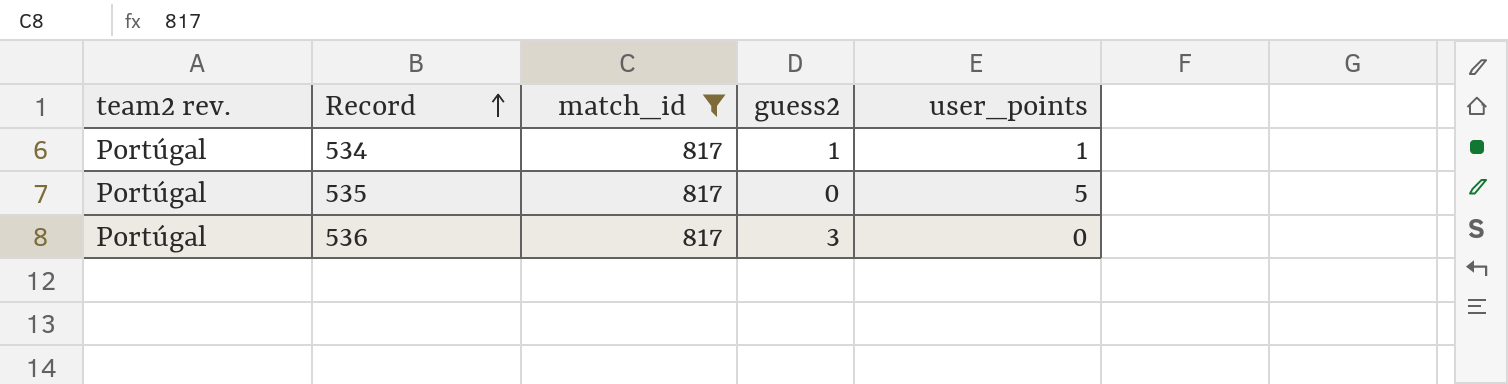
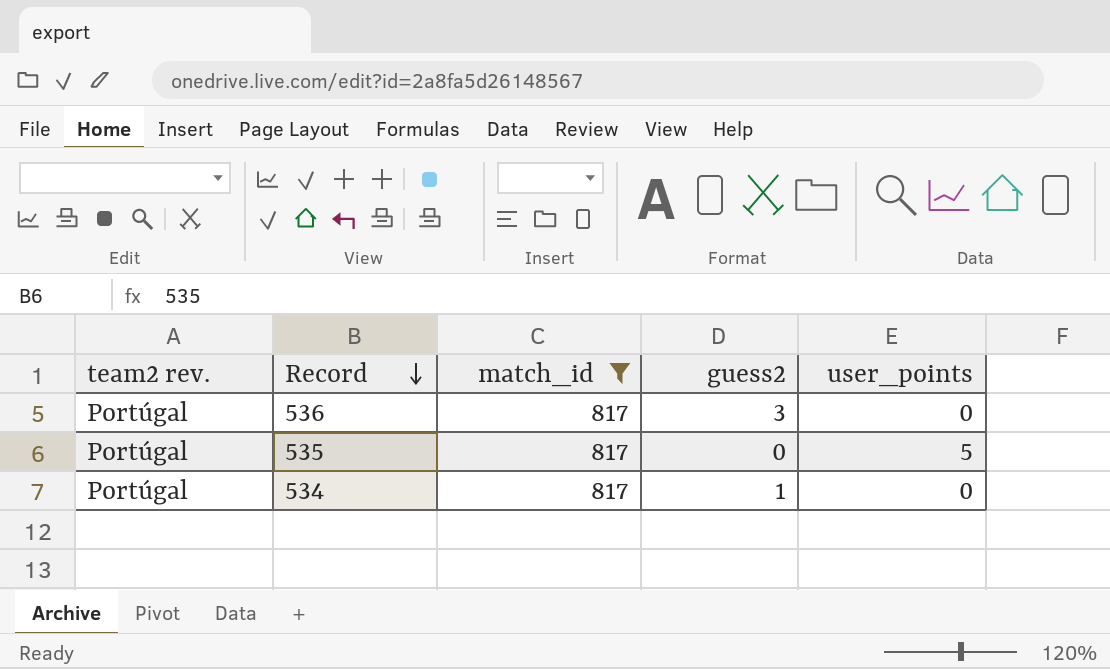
row order: Record ascending -> Record descending
534 | user_points: 1 -> 0

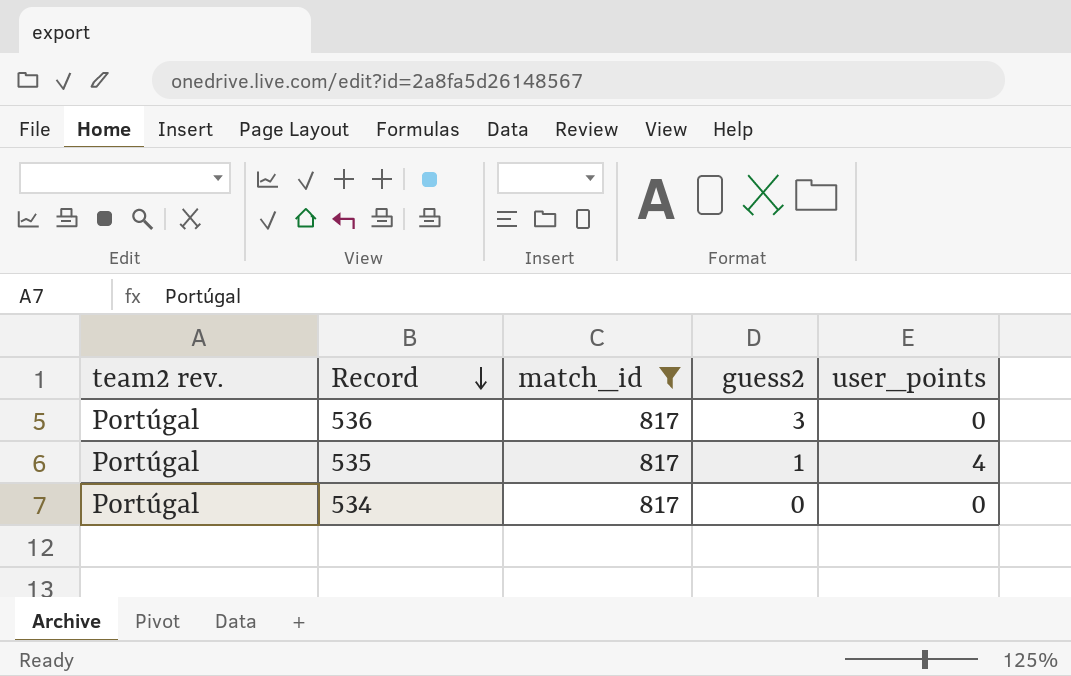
535 | guess2: 0 -> 1
535 | user_points: 5 -> 4
534 | guess2: 1 -> 0

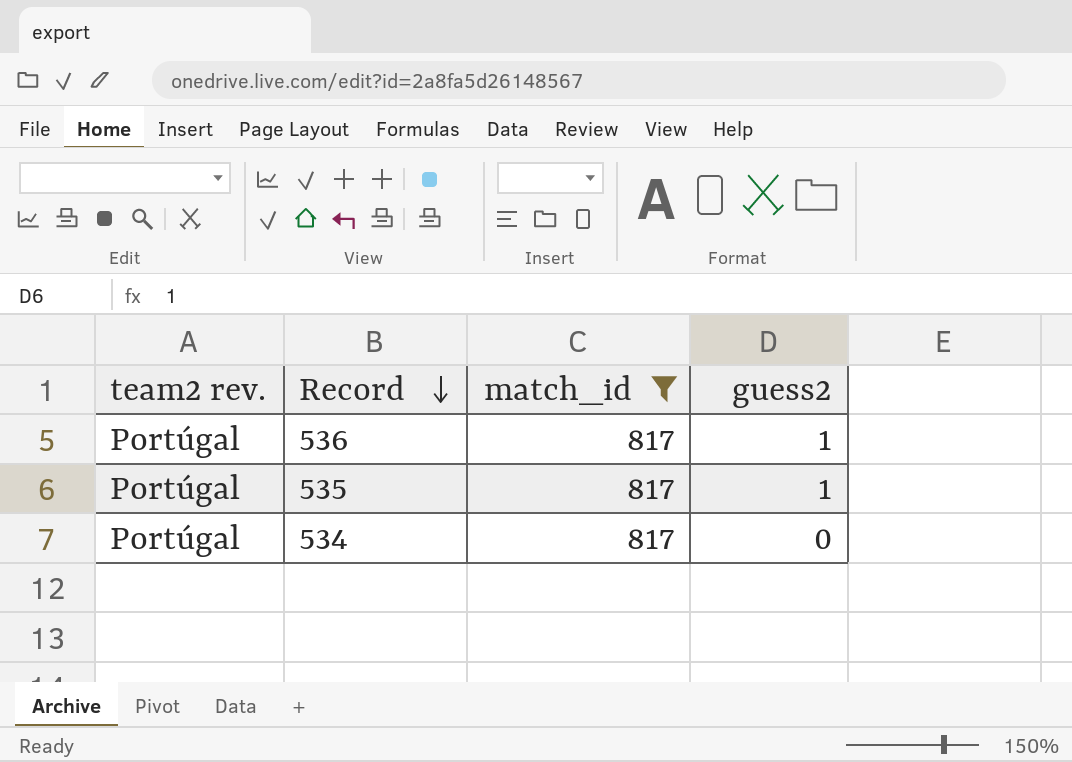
column user_points | position: 5 -> none
536 | guess2: 3 -> 1

